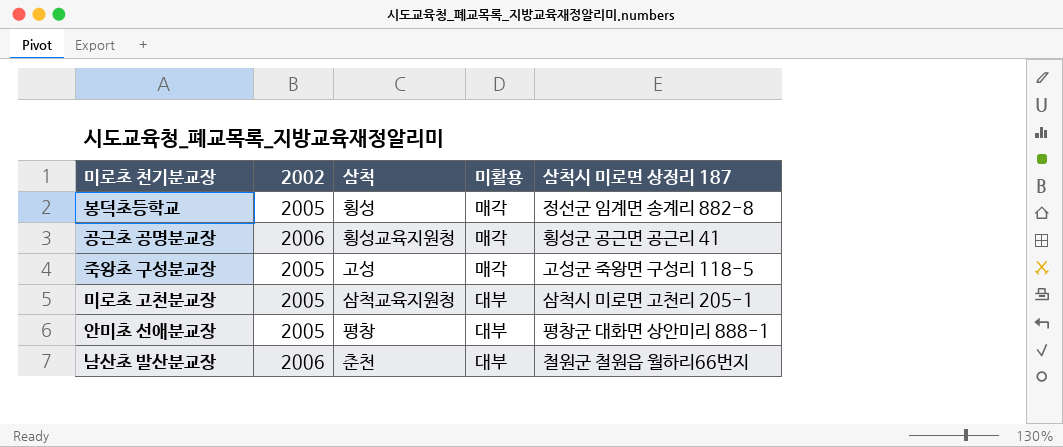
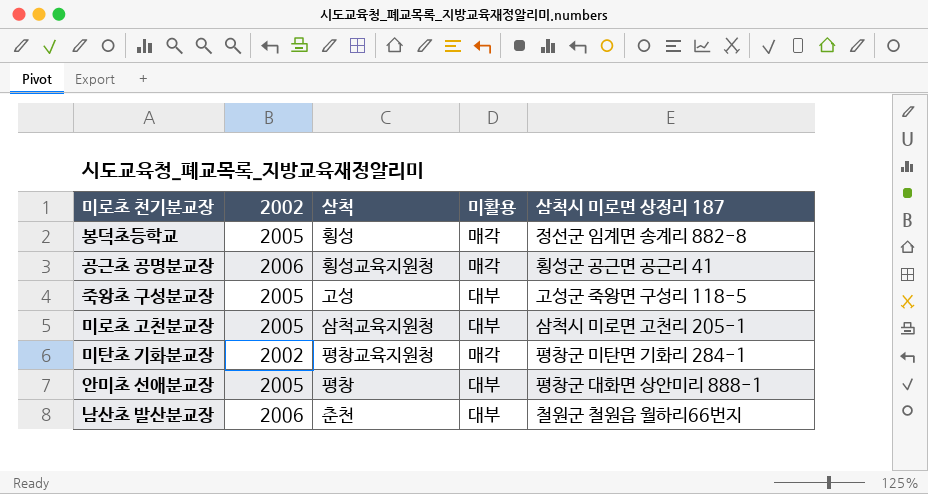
죽왕초 구성분교장 | 미활용: 매각 -> 대부
row 미탄초 기화분교장: none -> 2002 | 평창교육지원청 | 매각 | 평창군 미탄면 기화리 284-1

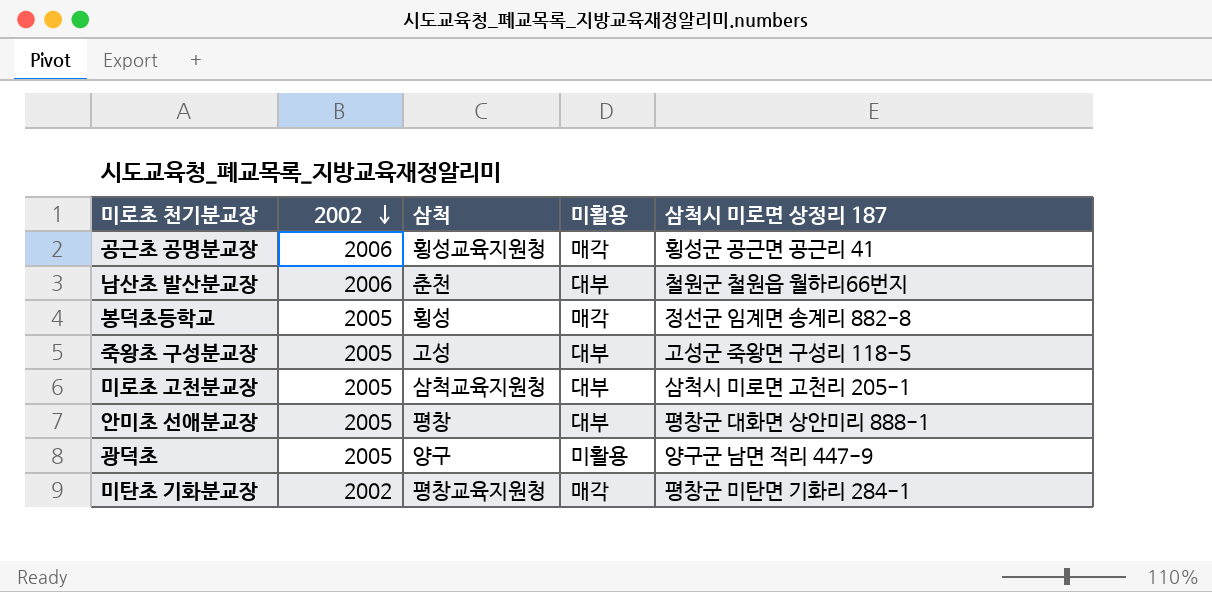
row order: none -> 2002 descending
row 광덕초: none -> 2005 | 양구 | 미활용 | 양구군 남면 적리 447-9

